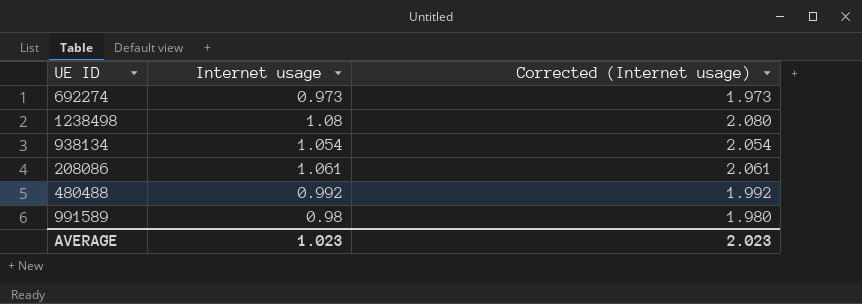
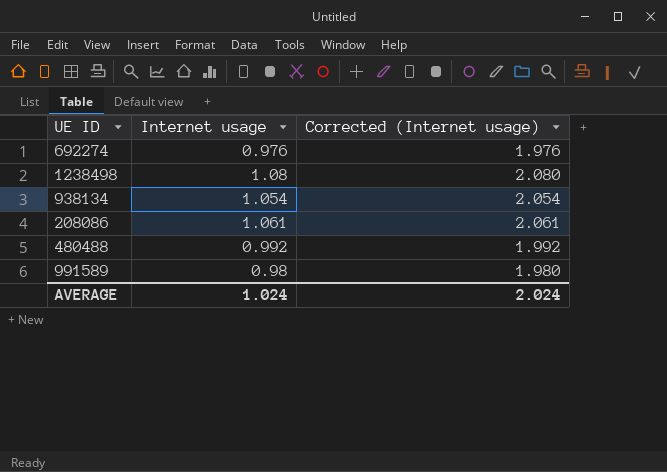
692274 | Internet usage: 0.973 -> 0.976
692274 | Corrected (Internet usage): 1.973 -> 1.976
AVERAGE | Internet usage: 1.023 -> 1.024
AVERAGE | Corrected (Internet usage): 2.023 -> 2.024

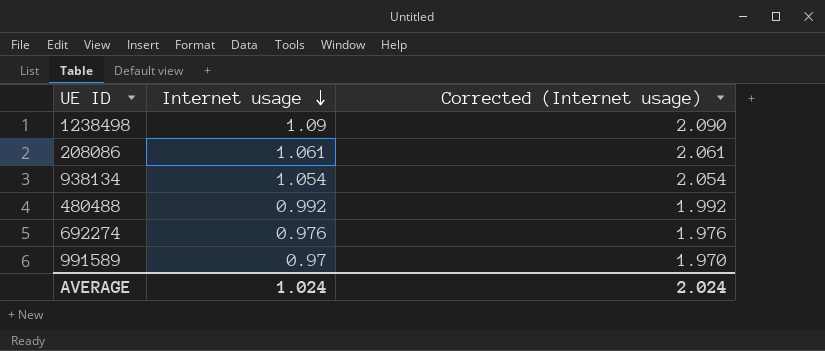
row order: none -> Internet usage descending
1238498 | Internet usage: 1.08 -> 1.09
1238498 | Corrected (Internet usage): 2.080 -> 2.090
991589 | Internet usage: 0.98 -> 0.97
991589 | Corrected (Internet usage): 1.980 -> 1.970

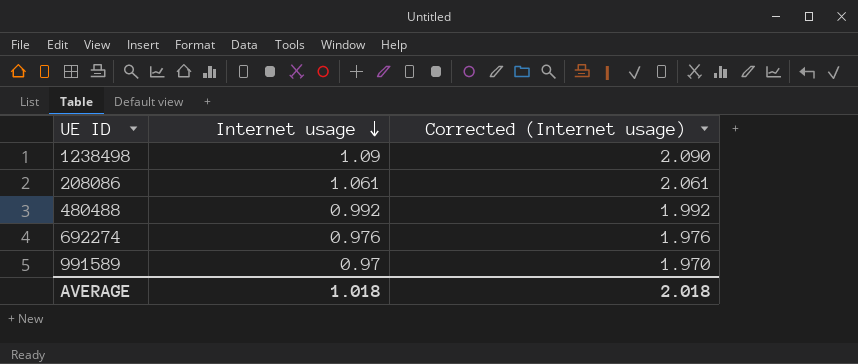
row 938134: 1.054 | 2.054 -> none
AVERAGE | Internet usage: 1.024 -> 1.018
AVERAGE | Corrected (Internet usage): 2.024 -> 2.018

